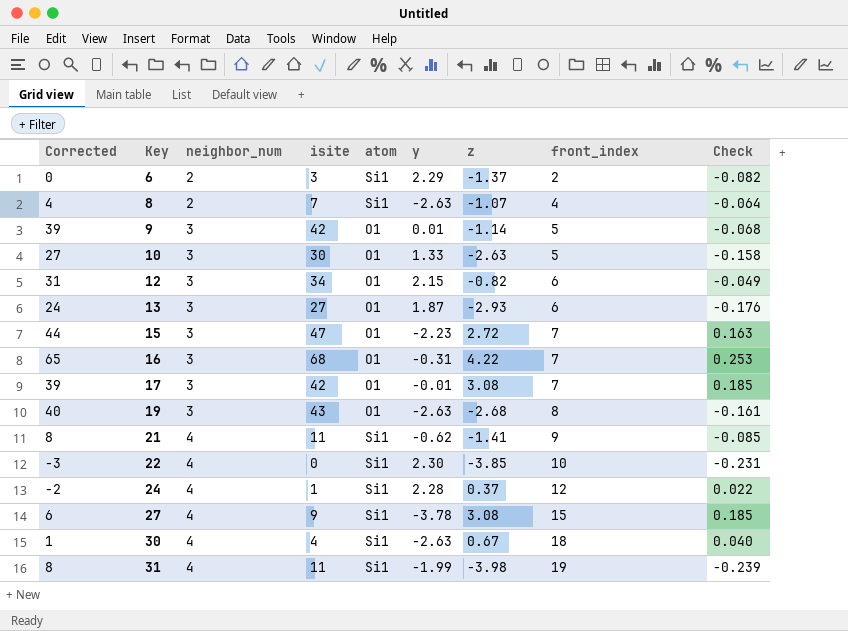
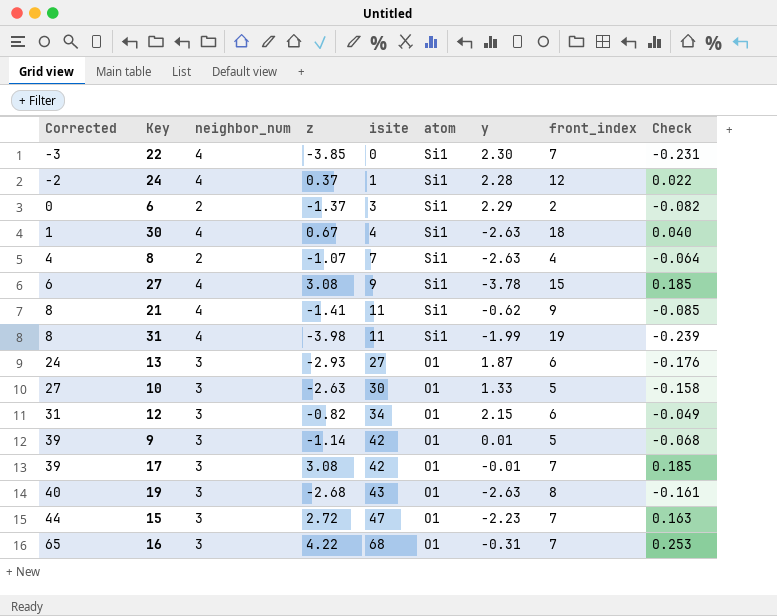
row order: Key ascending -> Corrected ascending
column z | position: 7 -> 4
22 | front_index: 10 -> 7

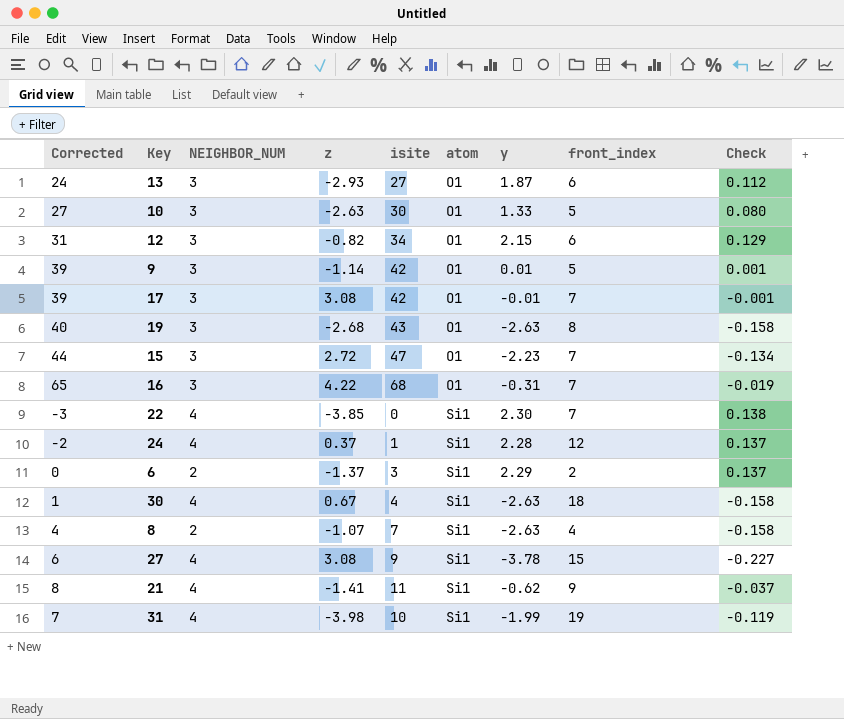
row order: Corrected ascending -> atom ascending
column name: neighbor_num -> NEIGHBOR_NUM
column Check | formula: [z] * 0.06 -> [y] * 0.06
31 | Corrected: 8 -> 7
31 | isite: 11 -> 10

